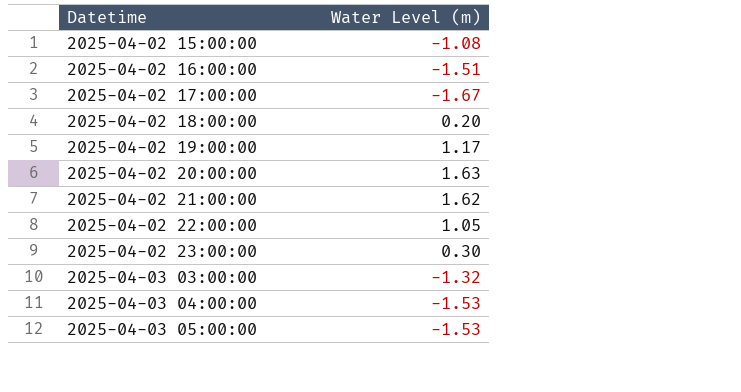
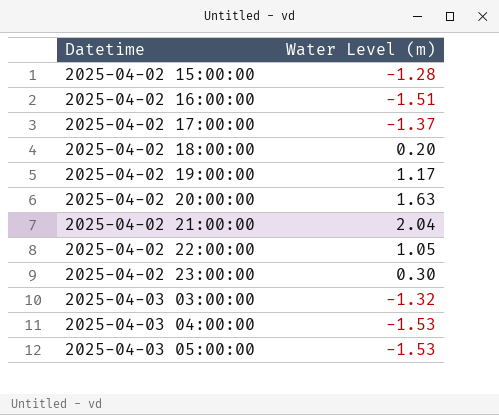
2025-04-02 15:00:00 | Water Level (m): -1.08 -> -1.28
2025-04-02 17:00:00 | Water Level (m): -1.67 -> -1.37
2025-04-02 21:00:00 | Water Level (m): 1.62 -> 2.04

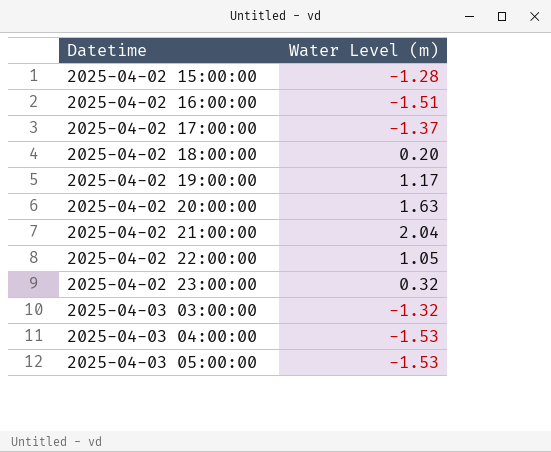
2025-04-02 23:00:00 | Water Level (m): 0.30 -> 0.32

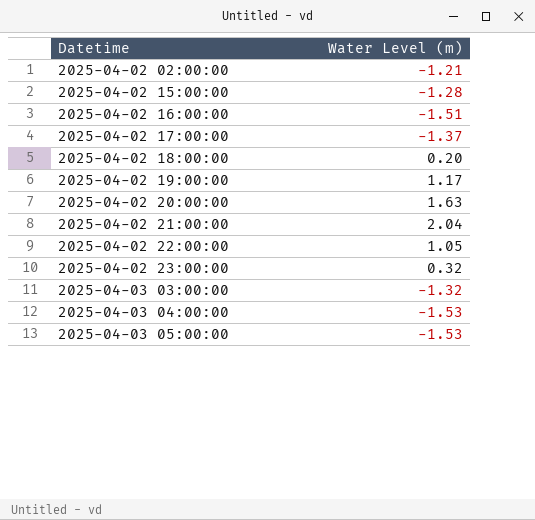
row 2025-04-02 02:00:00: none -> -1.21

